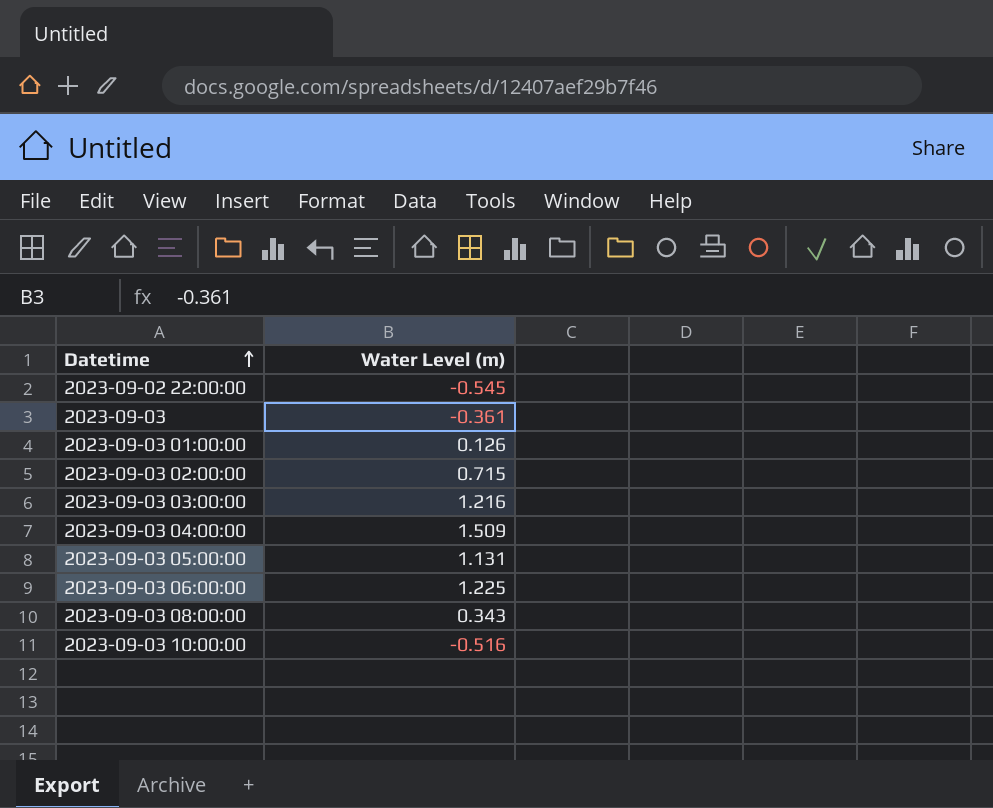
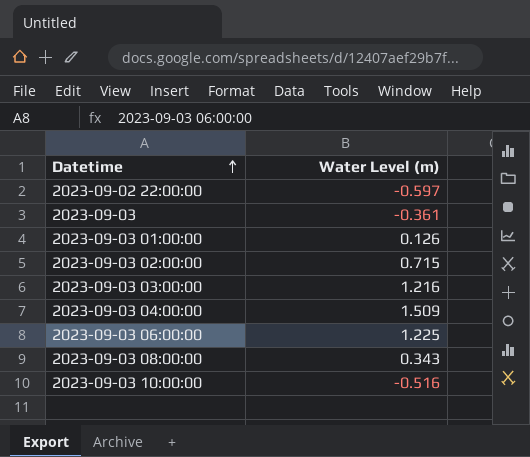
row 2023-09-03 05:00:00: 1.131 -> none
2023-09-02 22:00:00 | Water Level (m): -0.545 -> -0.597

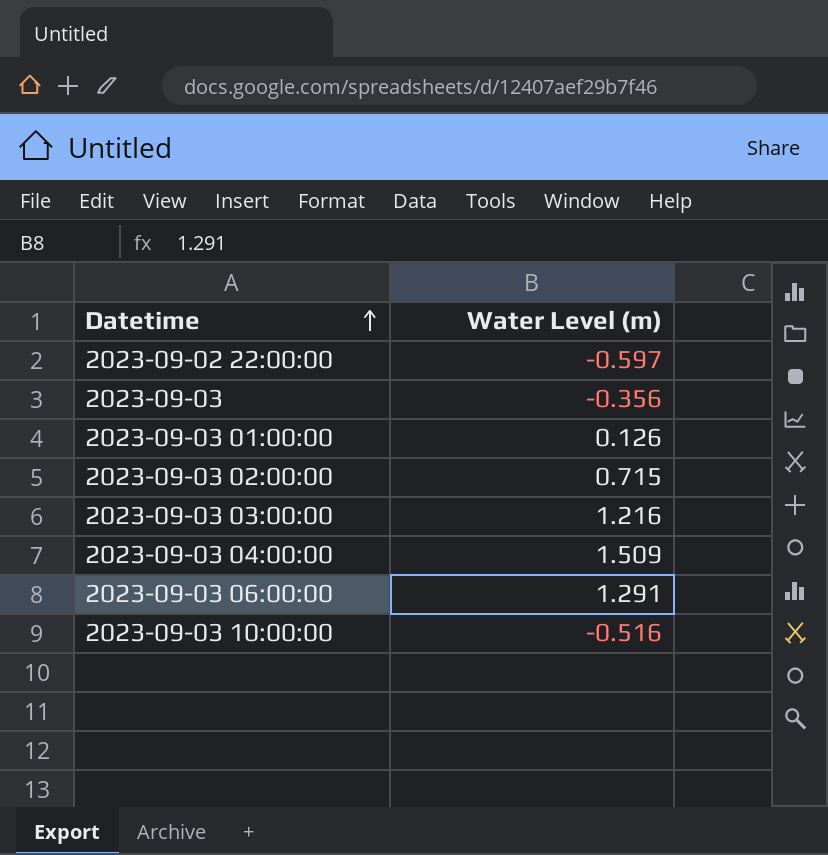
row 2023-09-03 08:00:00: 0.343 -> none
2023-09-03 | Water Level (m): -0.361 -> -0.356
2023-09-03 06:00:00 | Water Level (m): 1.225 -> 1.291

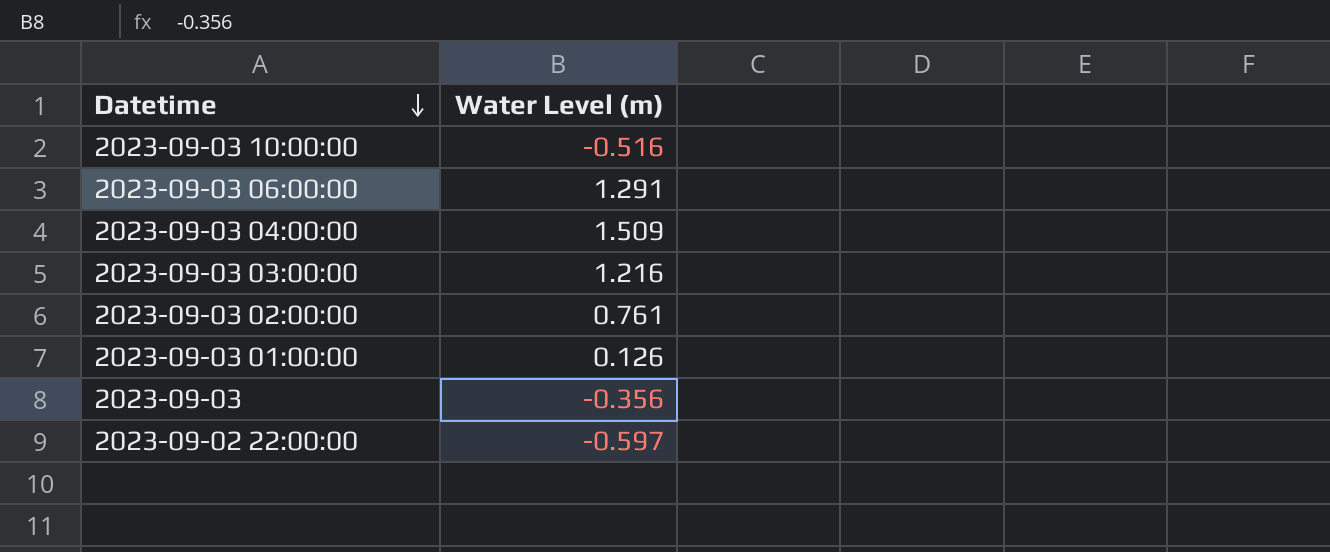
row order: Datetime ascending -> Datetime descending
2023-09-03 02:00:00 | Water Level (m): 0.715 -> 0.761

